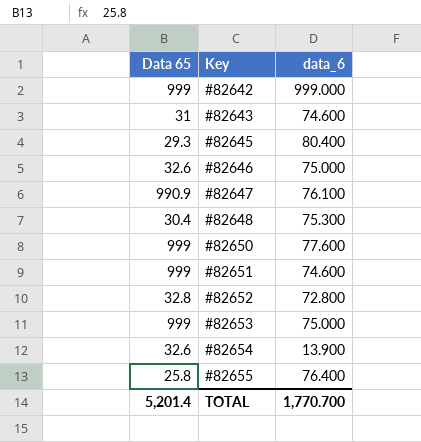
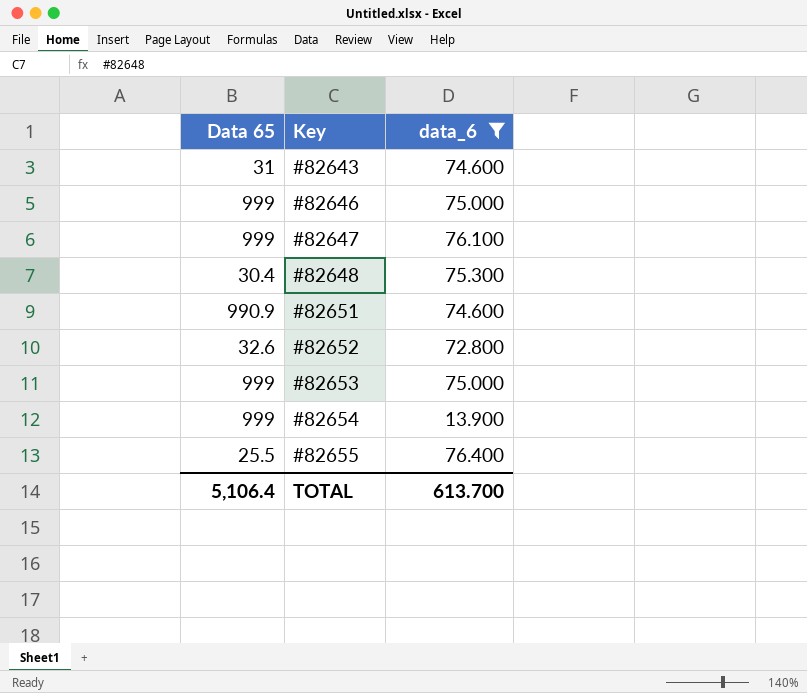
filter: none -> data_6 <= 76.400
#82646 | Data 65: 32.6 -> 999
#82647 | Data 65: 990.9 -> 999
#82651 | Data 65: 999 -> 990.9
#82652 | Data 65: 32.8 -> 32.6
#82654 | Data 65: 32.6 -> 999
#82655 | Data 65: 25.8 -> 25.5
TOTAL | Data 65: 5,201.4 -> 5,106.4
TOTAL | data_6: 1,770.700 -> 613.700

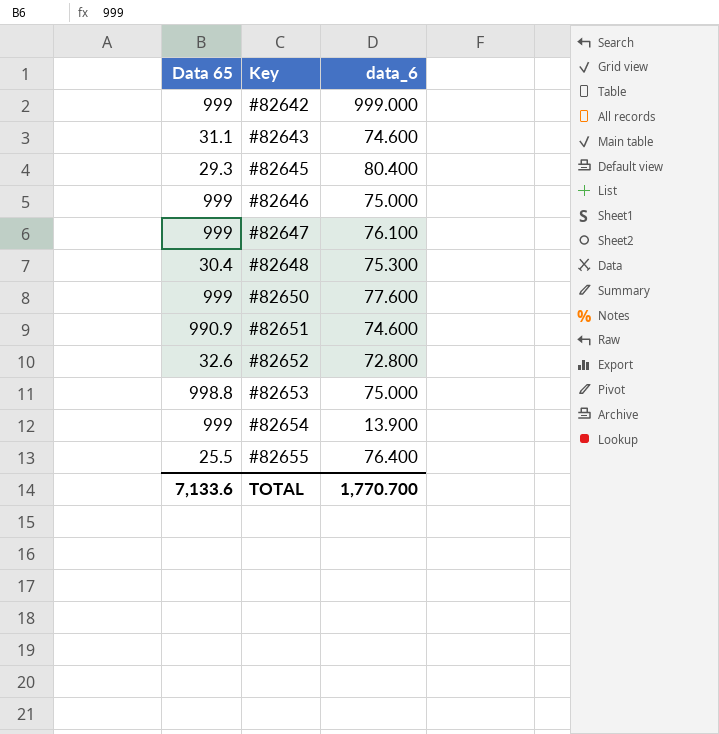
filter: data_6 <= 76.400 -> none
#82643 | Data 65: 31 -> 31.1
#82653 | Data 65: 999 -> 998.8
TOTAL | Data 65: 5,106.4 -> 7,133.6
TOTAL | data_6: 613.700 -> 1,770.700

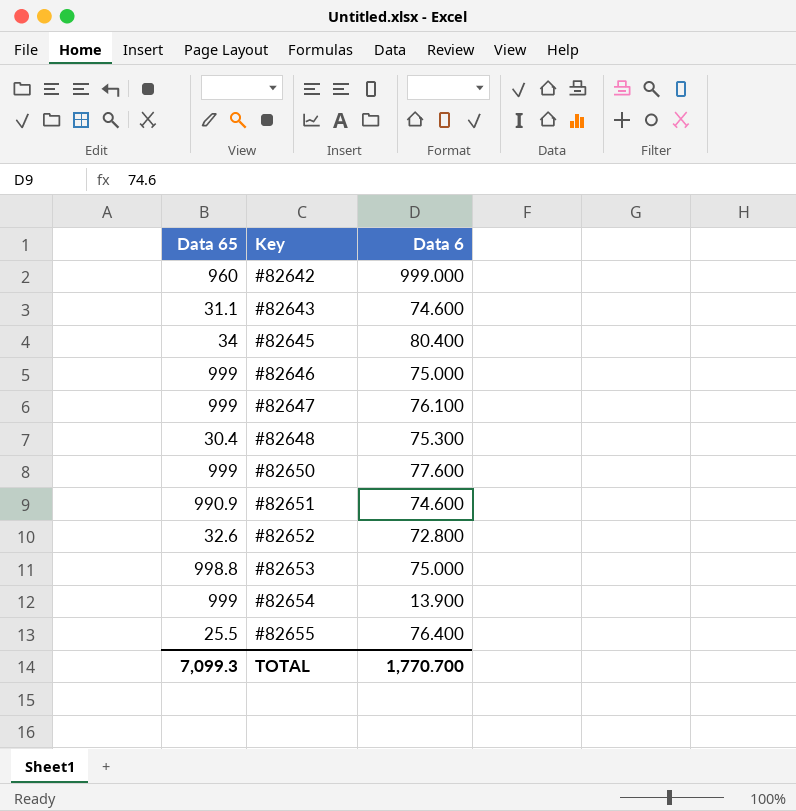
column name: data_6 -> Data 6
#82642 | Data 65: 999 -> 960
#82645 | Data 65: 29.3 -> 34
TOTAL | Data 65: 7,133.6 -> 7,099.3

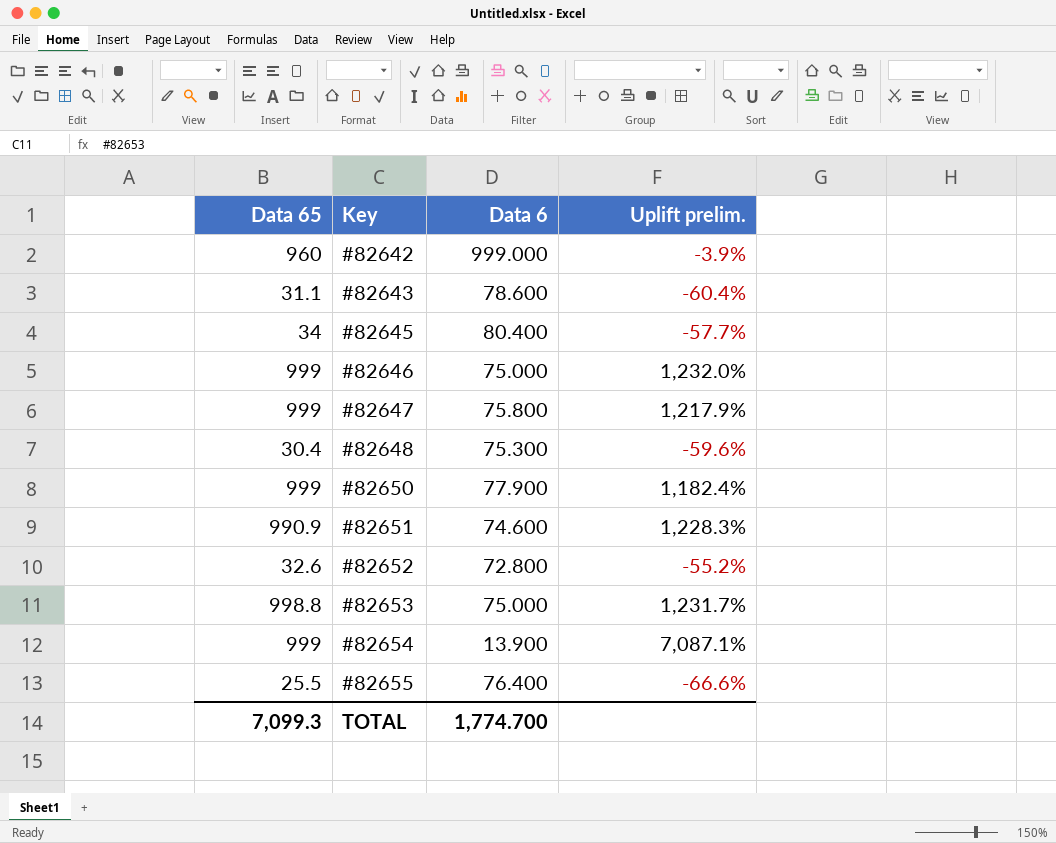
column Uplift prelim. | formula: none -> ([Data 65] - [Data 6]) / [Data 6]
#82643 | Data 6: 74.600 -> 78.600
#82647 | Data 6: 76.100 -> 75.800
#82650 | Data 6: 77.600 -> 77.900
TOTAL | Data 6: 1,770.700 -> 1,774.700

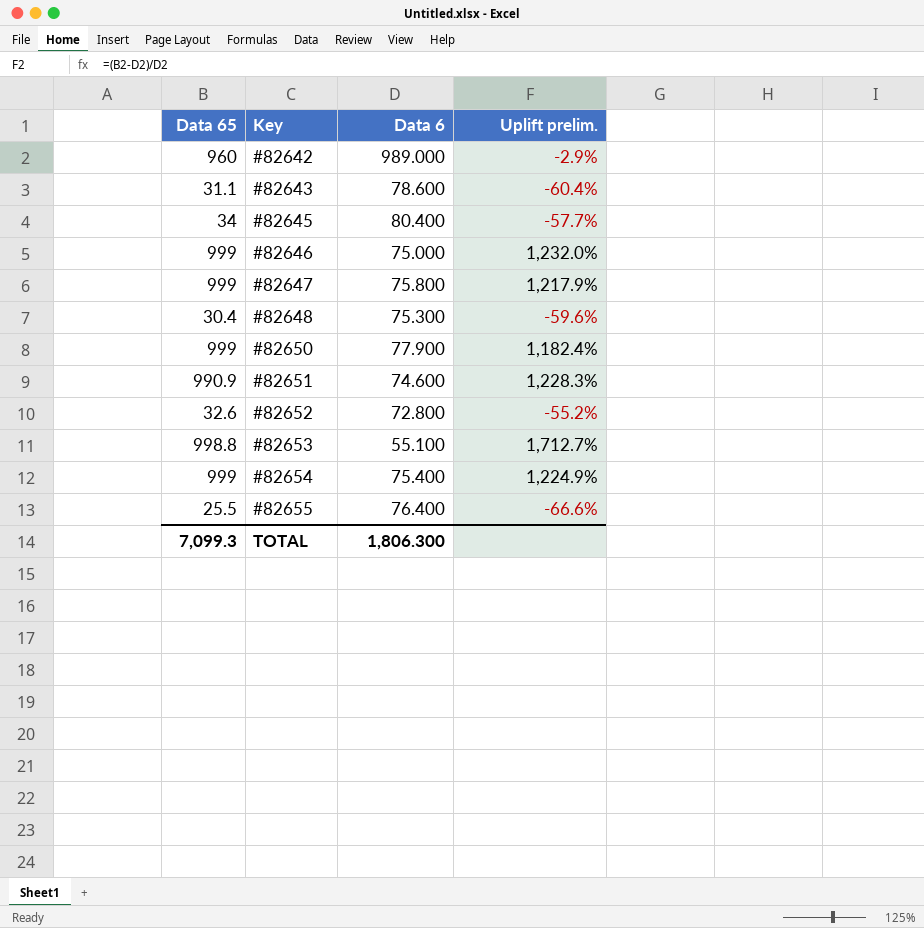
#82642 | Data 6: 999.000 -> 989.000
#82642 | Uplift prelim.: -3.9% -> -2.9%
#82653 | Data 6: 75.000 -> 55.100
#82653 | Uplift prelim.: 1,231.7% -> 1,712.7%
#82654 | Data 6: 13.900 -> 75.400
#82654 | Uplift prelim.: 7,087.1% -> 1,224.9%
TOTAL | Data 6: 1,774.700 -> 1,806.300

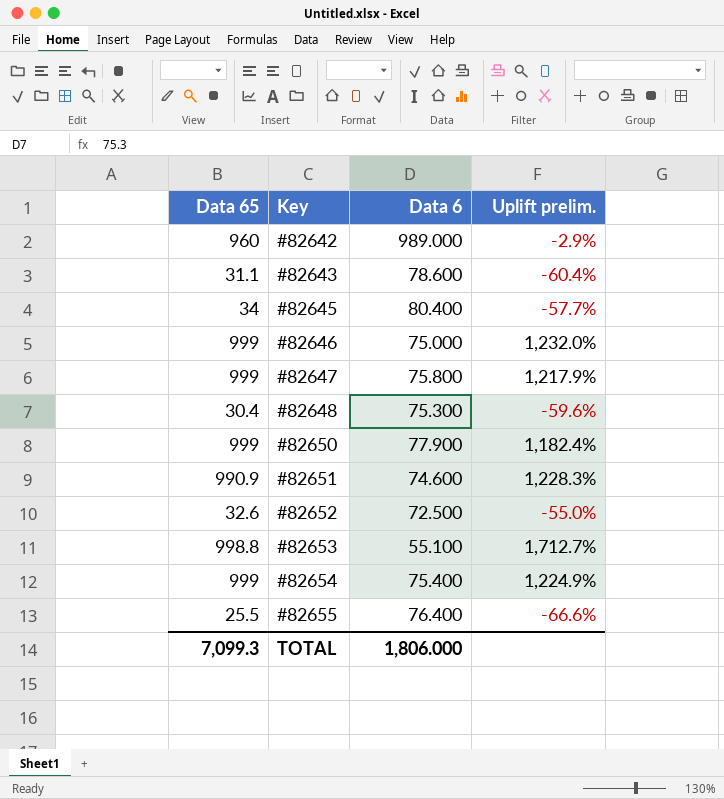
#82652 | Data 6: 72.800 -> 72.500
#82652 | Uplift prelim.: -55.2% -> -55.0%
TOTAL | Data 6: 1,806.300 -> 1,806.000

